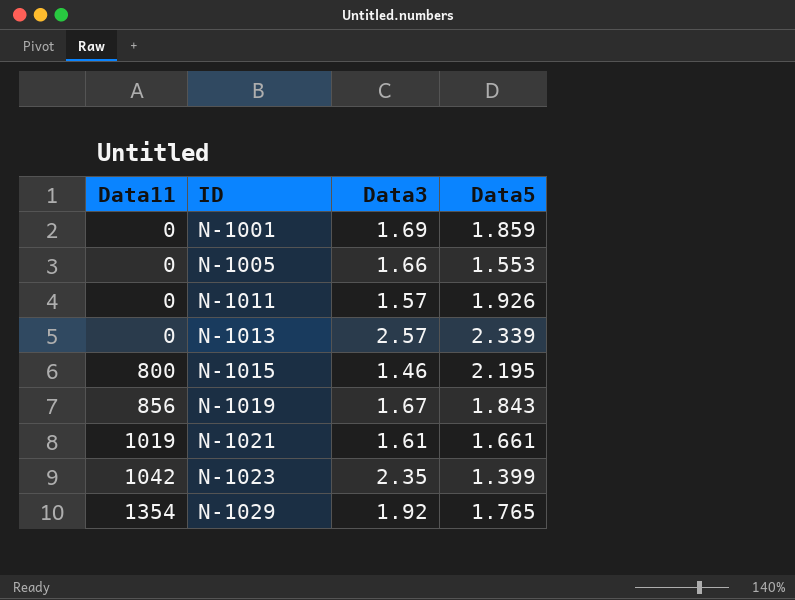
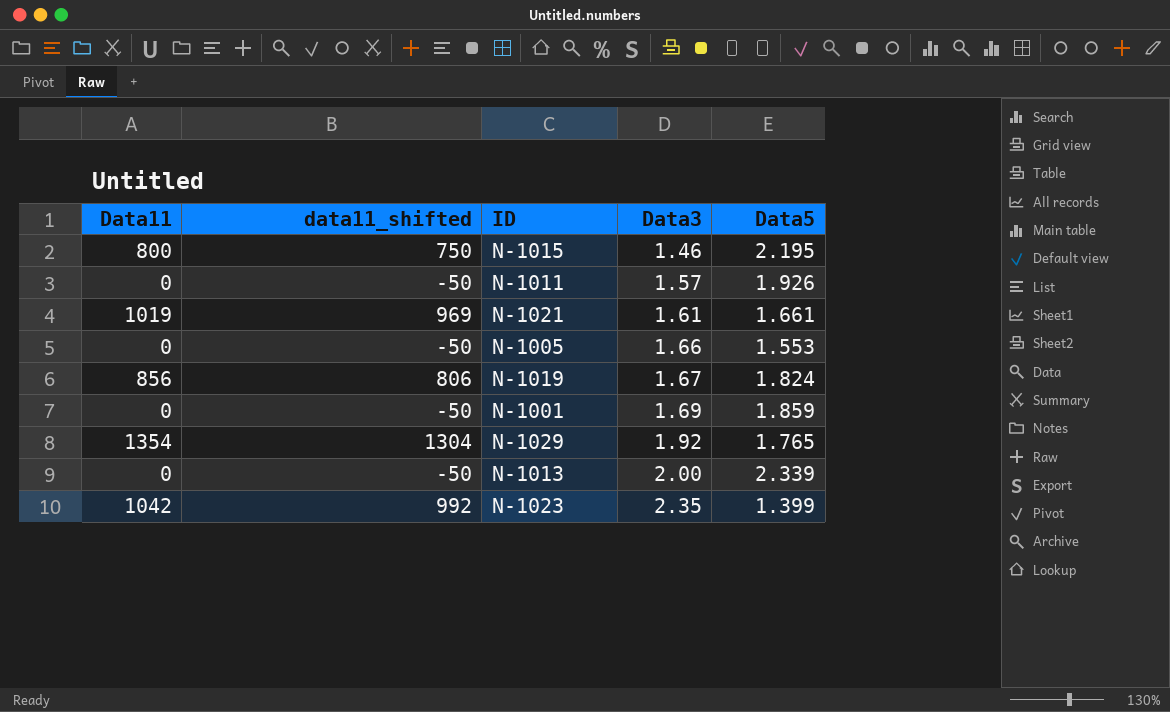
row order: Data11 ascending -> Data3 ascending
column data11_shifted | formula: none -> [Data11] - 50
N-1019 | Data5: 1.843 -> 1.824
N-1013 | Data3: 2.57 -> 2.00

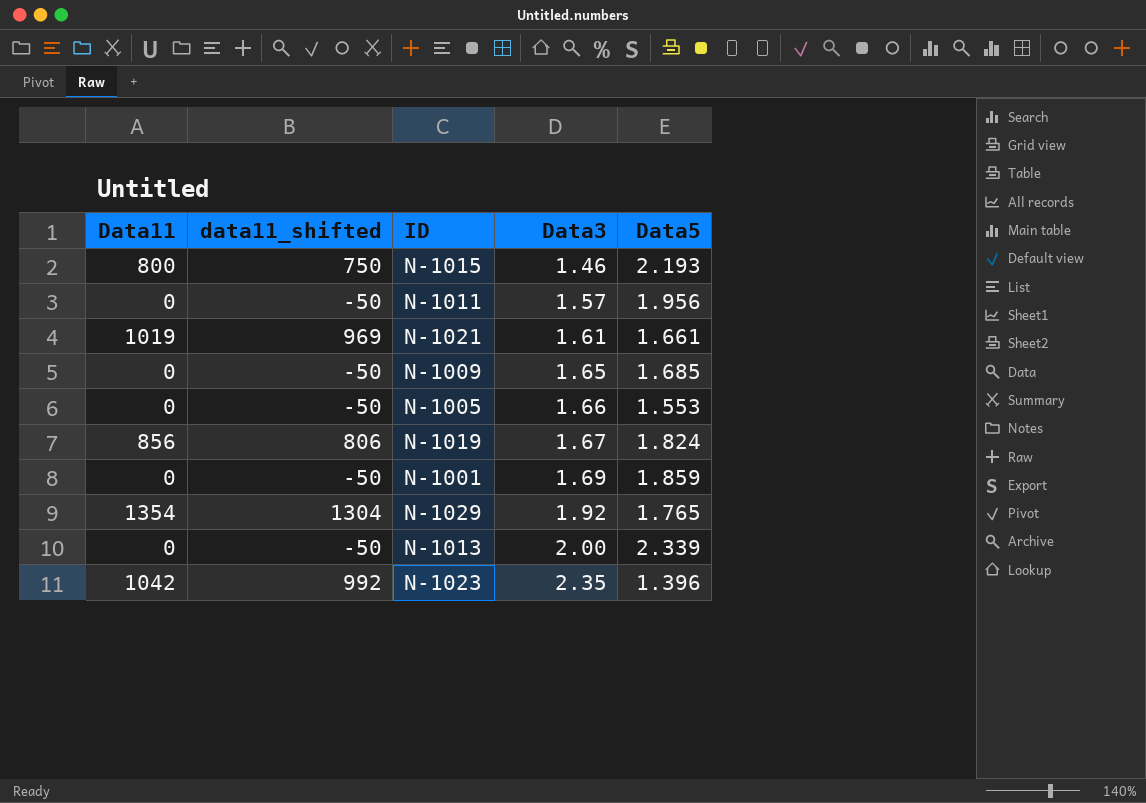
N-1015 | Data5: 2.195 -> 2.193
N-1011 | Data5: 1.926 -> 1.956
row N-1009: none -> 0 | -50 | 1.65 | 1.685
N-1023 | Data5: 1.399 -> 1.396

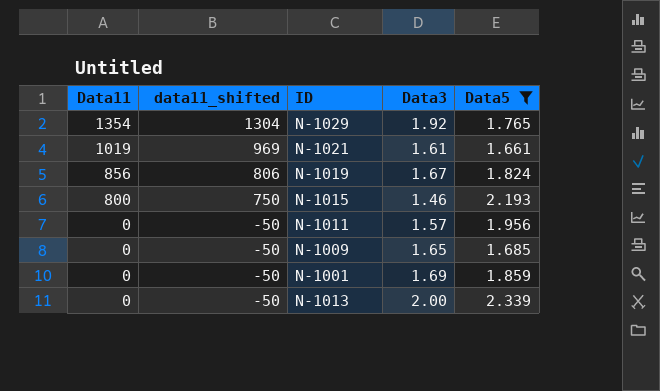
filter: none -> Data5 >= 1.661
row order: Data3 ascending -> Data11 descending

